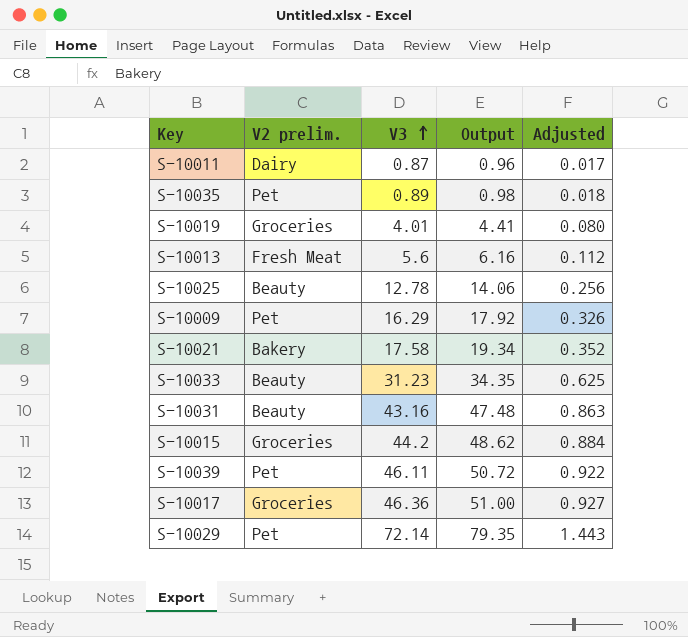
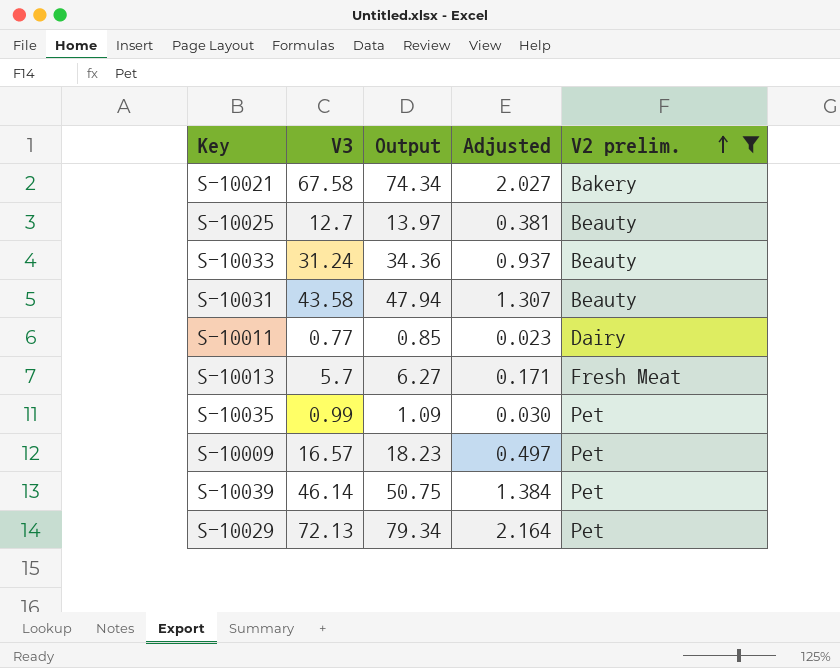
filter: none -> V2 prelim. != Groceries
row order: V3 ascending -> V2 prelim. ascending
column Adjusted | formula: [V3] * 0.02 -> [V3] * 0.03
column V2 prelim. | position: 2 -> 5
S-10021 | V3: 17.58 -> 67.58
S-10021 | Output: 19.34 -> 74.34
S-10025 | V3: 12.78 -> 12.7
S-10025 | Output: 14.06 -> 13.97
S-10033 | V3: 31.23 -> 31.24
S-10033 | Output: 34.35 -> 34.36
S-10031 | V3: 43.16 -> 43.58
S-10031 | Output: 47.48 -> 47.94
S-10011 | V3: 0.87 -> 0.77
S-10011 | Output: 0.96 -> 0.85
S-10013 | V3: 5.6 -> 5.7
S-10013 | Output: 6.16 -> 6.27
S-10035 | V3: 0.89 -> 0.99
S-10035 | Output: 0.98 -> 1.09
S-10009 | V3: 16.29 -> 16.57
S-10009 | Output: 17.92 -> 18.23
S-10039 | V3: 46.11 -> 46.14
S-10039 | Output: 50.72 -> 50.75
S-10029 | V3: 72.14 -> 72.13
S-10029 | Output: 79.35 -> 79.34

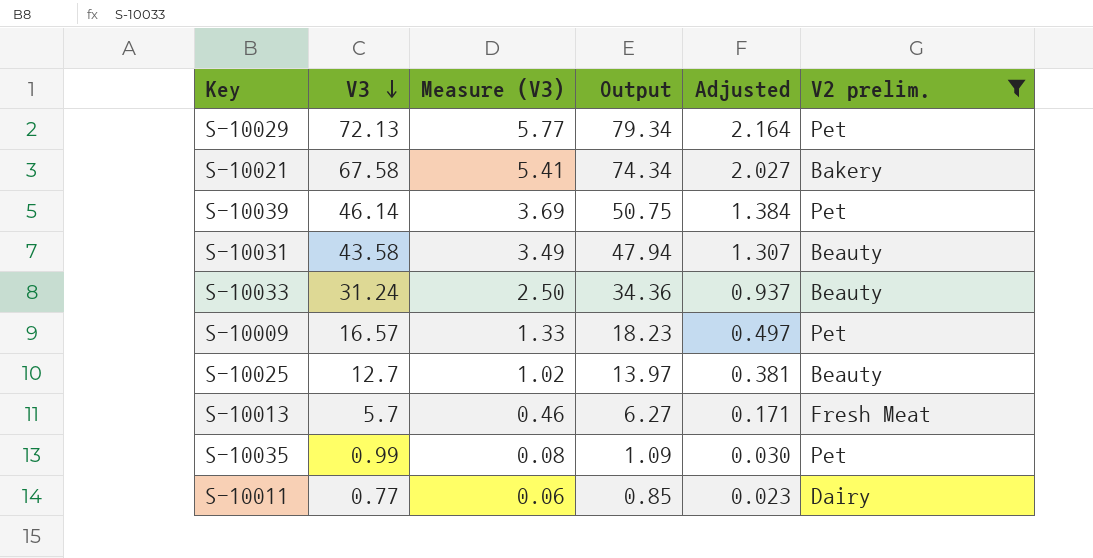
row order: V2 prelim. ascending -> V3 descending
column Measure (V3) | formula: none -> [V3] * 0.08

